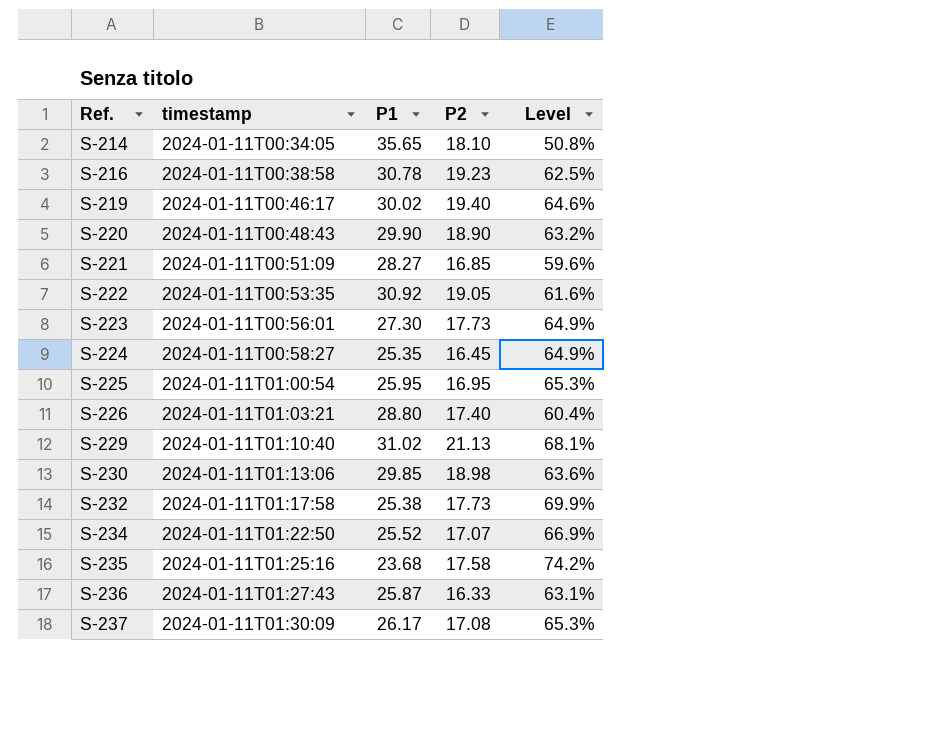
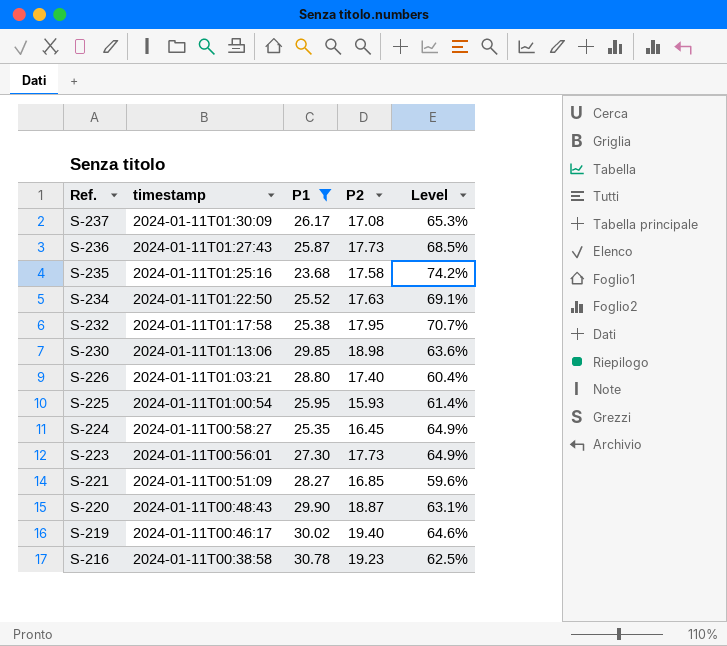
filter: none -> P1 <= 30.78
row order: Ref. ascending -> Ref. descending
S-236 | P2: 16.33 -> 17.73
S-236 | Level: 63.1% -> 68.5%
S-234 | P2: 17.07 -> 17.63
S-234 | Level: 66.9% -> 69.1%
S-232 | P2: 17.73 -> 17.95
S-232 | Level: 69.9% -> 70.7%
S-225 | P2: 16.95 -> 15.93
S-225 | Level: 65.3% -> 61.4%
S-220 | P2: 18.90 -> 18.87
S-220 | Level: 63.2% -> 63.1%

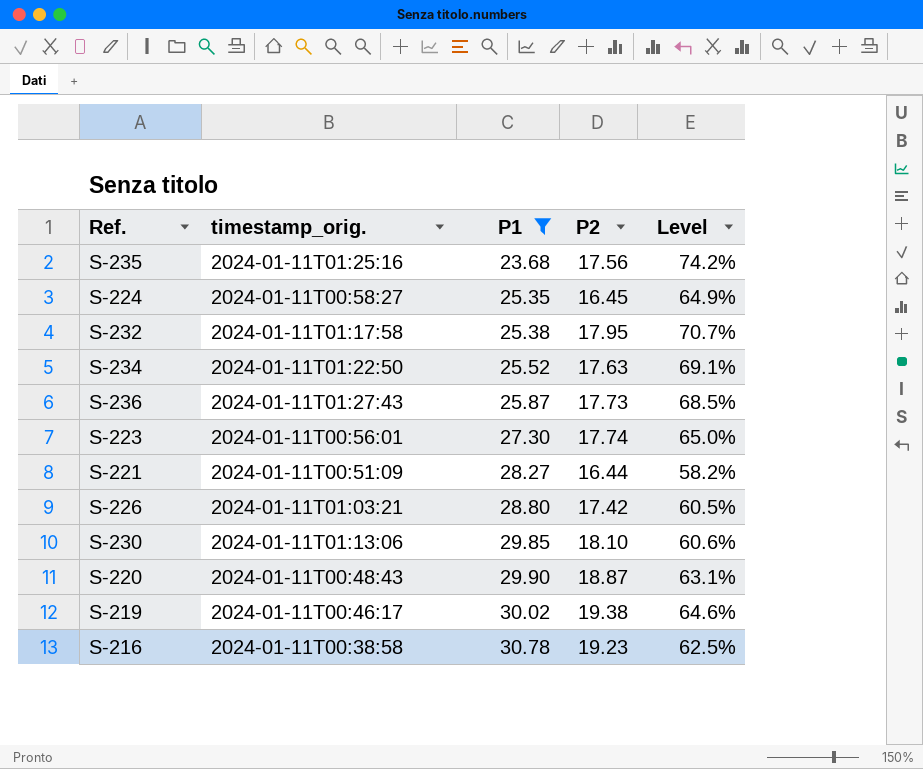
row order: Ref. descending -> P1 ascending
column name: timestamp -> timestamp_orig.
row S-237: 2024-01-11T01:30:09 | 26.17 | 17.08 | 65.3% -> none
row S-225: 2024-01-11T01:00:54 | 25.95 | 15.93 | 61.4% -> none
S-235 | P2: 17.58 -> 17.56
S-223 | P2: 17.73 -> 17.74
S-223 | Level: 64.9% -> 65.0%
S-221 | P2: 16.85 -> 16.44
S-221 | Level: 59.6% -> 58.2%
S-226 | P2: 17.40 -> 17.42
S-226 | Level: 60.4% -> 60.5%
S-230 | P2: 18.98 -> 18.10
S-230 | Level: 63.6% -> 60.6%
S-219 | P2: 19.40 -> 19.38

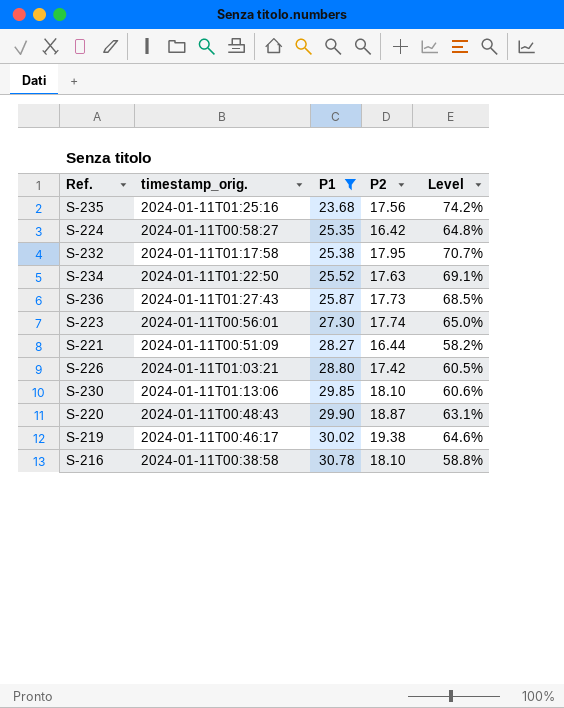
S-224 | P2: 16.45 -> 16.42
S-224 | Level: 64.9% -> 64.8%
S-216 | P2: 19.23 -> 18.10
S-216 | Level: 62.5% -> 58.8%

